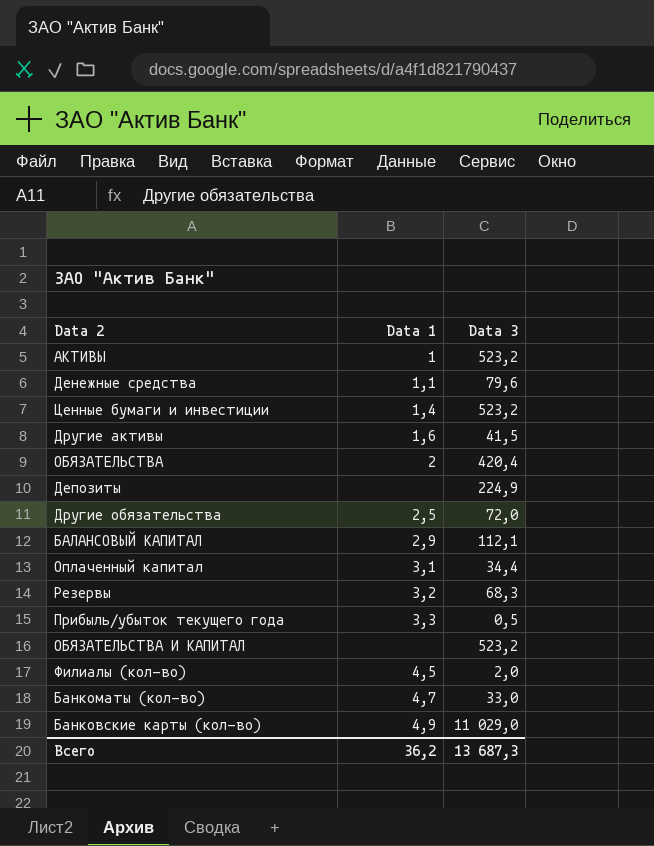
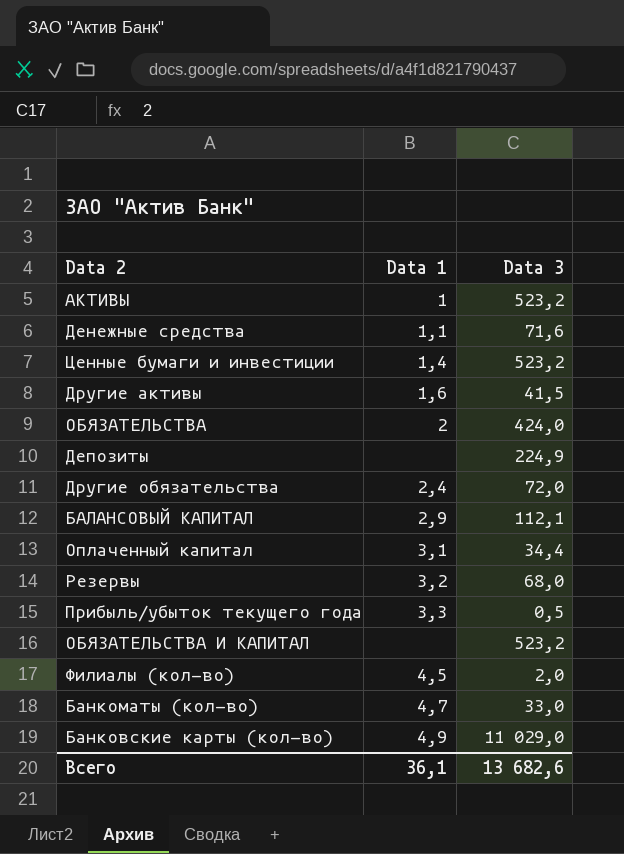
Денежные средства | Data 3: 79,6 -> 71,6
ОБЯЗАТЕЛЬСТВА | Data 3: 420,4 -> 424,0
Другие обязательства | Data 1: 2,5 -> 2,4
Резервы | Data 3: 68,3 -> 68,0
Всего | Data 1: 36,2 -> 36,1
Всего | Data 3: 13 687,3 -> 13 682,6

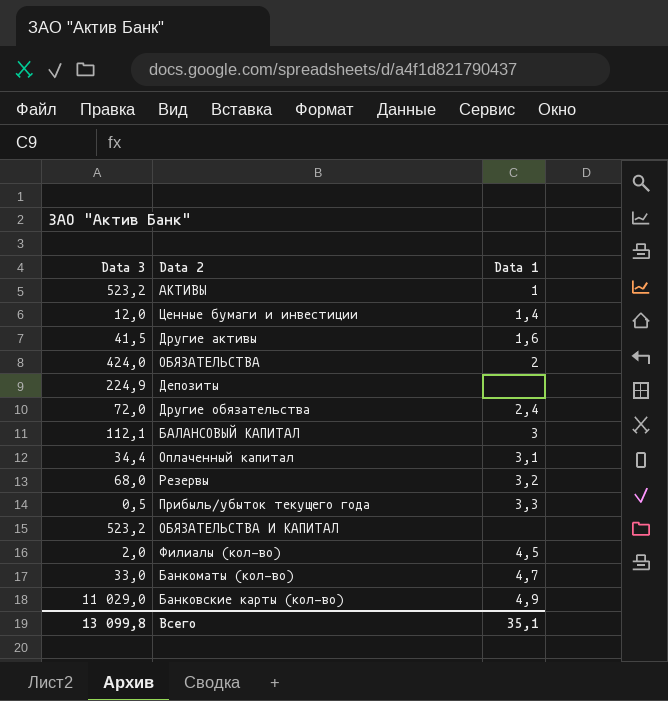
column Data 3 | position: 3 -> 1
row Денежные средства: 1,1 | 71,6 -> none
Ценные бумаги и инвестиции | Data 3: 523,2 -> 12,0
БАЛАНСОВЫЙ КАПИТАЛ | Data 1: 2,9 -> 3
Всего | Data 3: 13 682,6 -> 13 099,8
Всего | Data 1: 36,1 -> 35,1

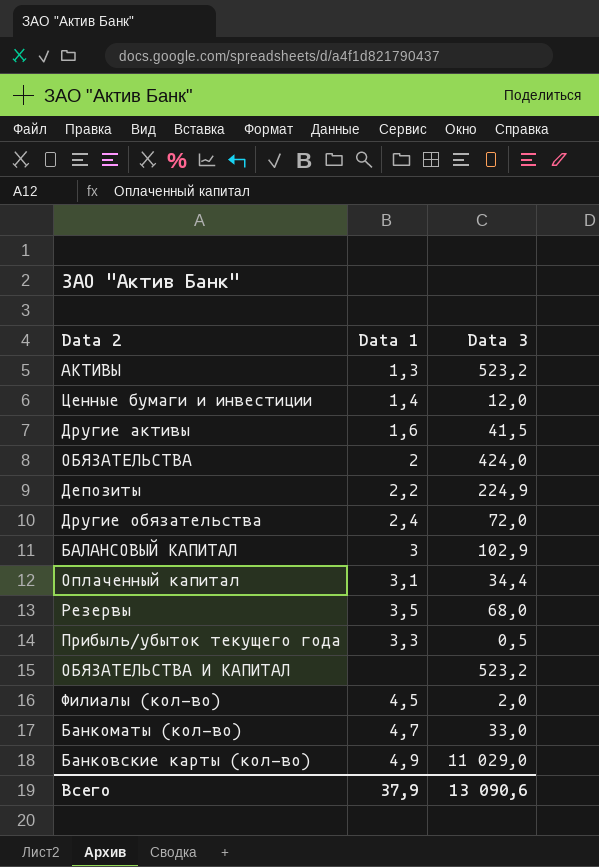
column Data 3 | position: 1 -> 3
АКТИВЫ | Data 1: 1 -> 1,3
Депозиты | Data 1: none -> 2,2
БАЛАНСОВЫЙ КАПИТАЛ | Data 3: 112,1 -> 102,9
Резервы | Data 1: 3,2 -> 3,5
Всего | Data 1: 35,1 -> 37,9
Всего | Data 3: 13 099,8 -> 13 090,6

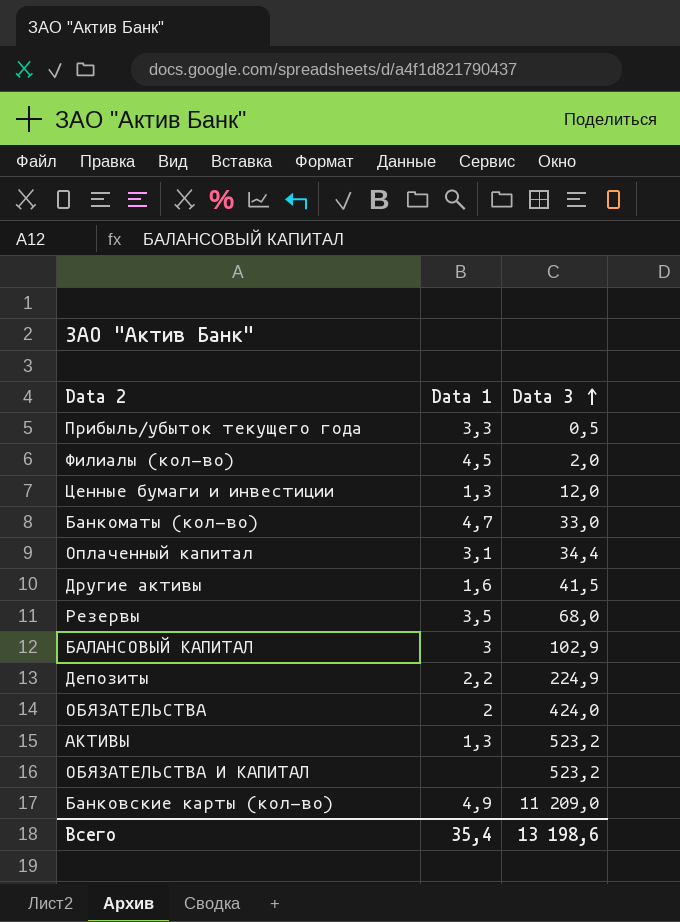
row order: none -> Data 3 ascending
row Другие обязательства: 2,4 | 72,0 -> none
Ценные бумаги и инвестиции | Data 1: 1,4 -> 1,3
Банковские карты (кол-во) | Data 3: 11 029,0 -> 11 209,0
Всего | Data 1: 37,9 -> 35,4
Всего | Data 3: 13 090,6 -> 13 198,6

